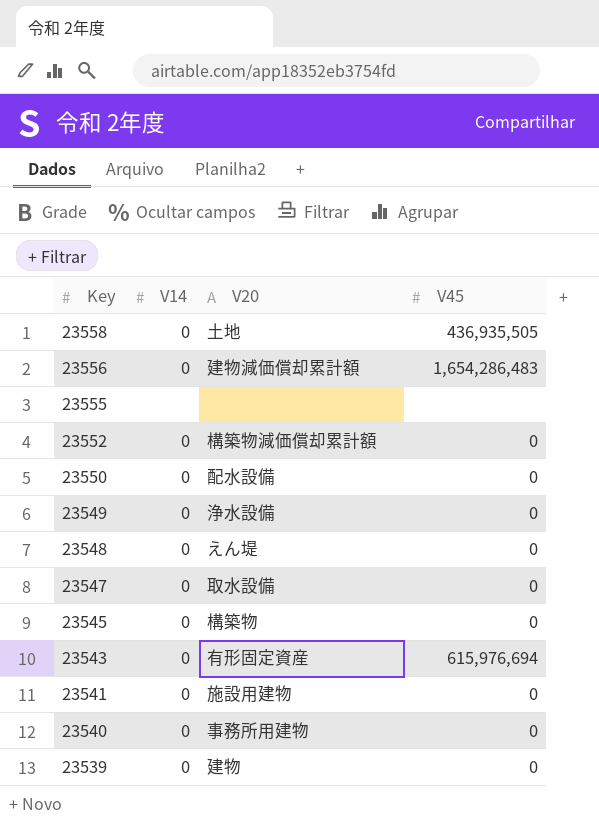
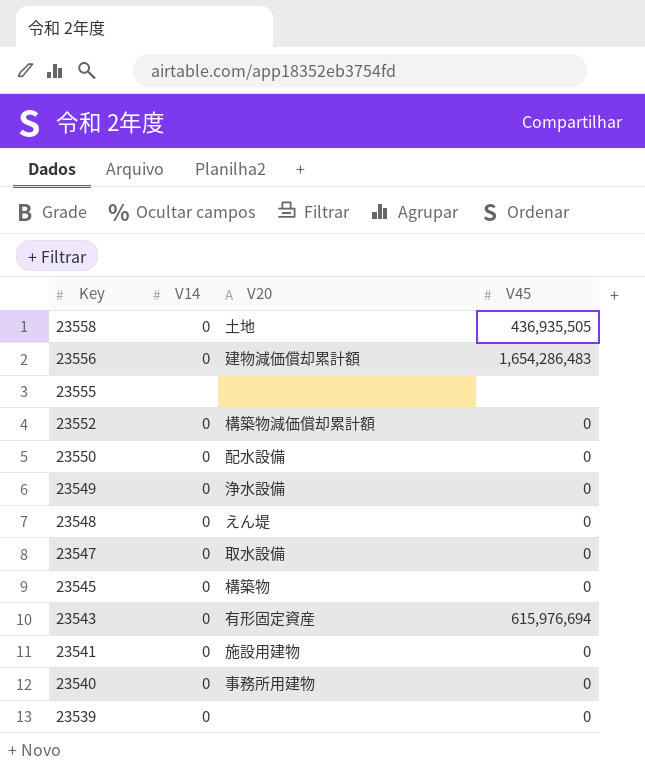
23539 | V20: 建物 -> none

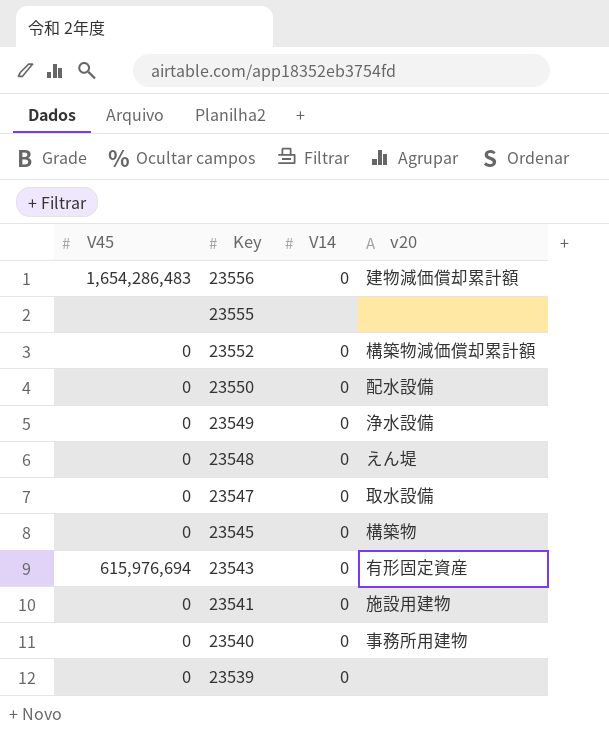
column V45 | position: 4 -> 1
column name: V20 -> v20
row 23558: 0 | 土地 | 436,935,505 -> none

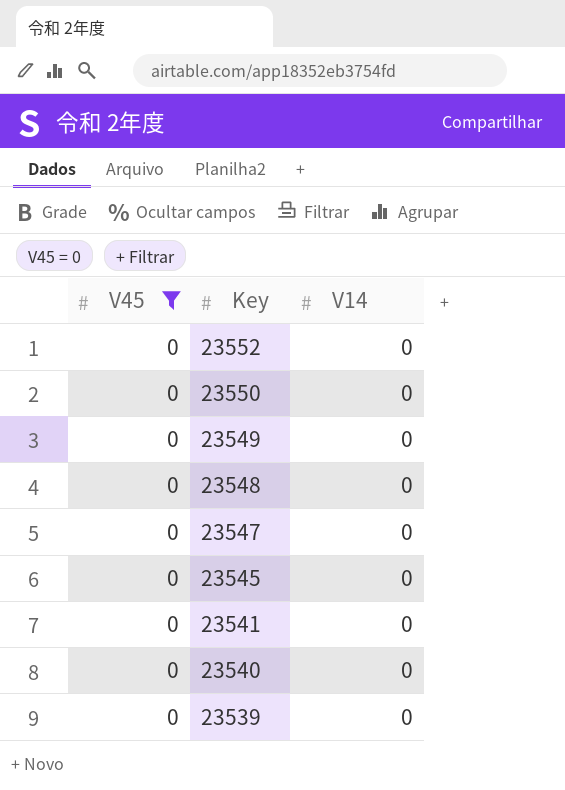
filter: none -> V45 = 0
column v20 | position: 4 -> none

